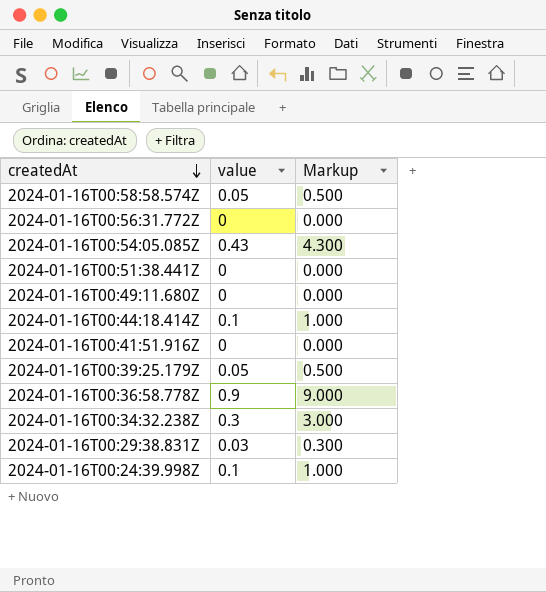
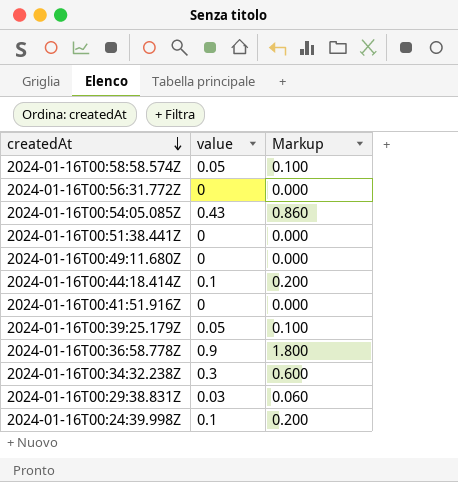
column Markup | formula: [value] * 10 -> [value] * 2

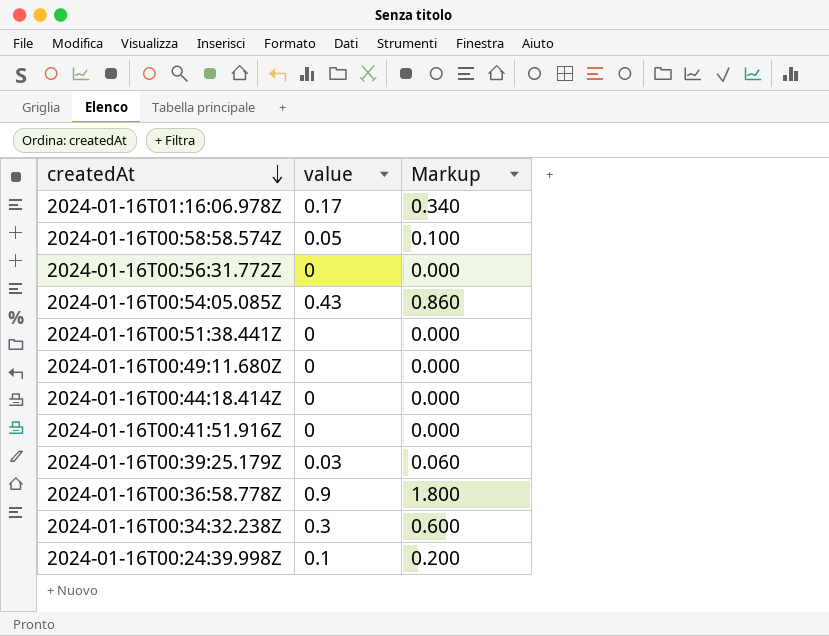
row 2024-01-16T00:29:38.831Z: 0.03 | 0.060 -> none
row 2024-01-16T01:16:06.978Z: none -> 0.17 | 0.340
2024-01-16T00:44:18.414Z | value: 0.1 -> 0
2024-01-16T00:44:18.414Z | Markup: 0.200 -> 0.000
2024-01-16T00:39:25.179Z | value: 0.05 -> 0.03
2024-01-16T00:39:25.179Z | Markup: 0.100 -> 0.060

